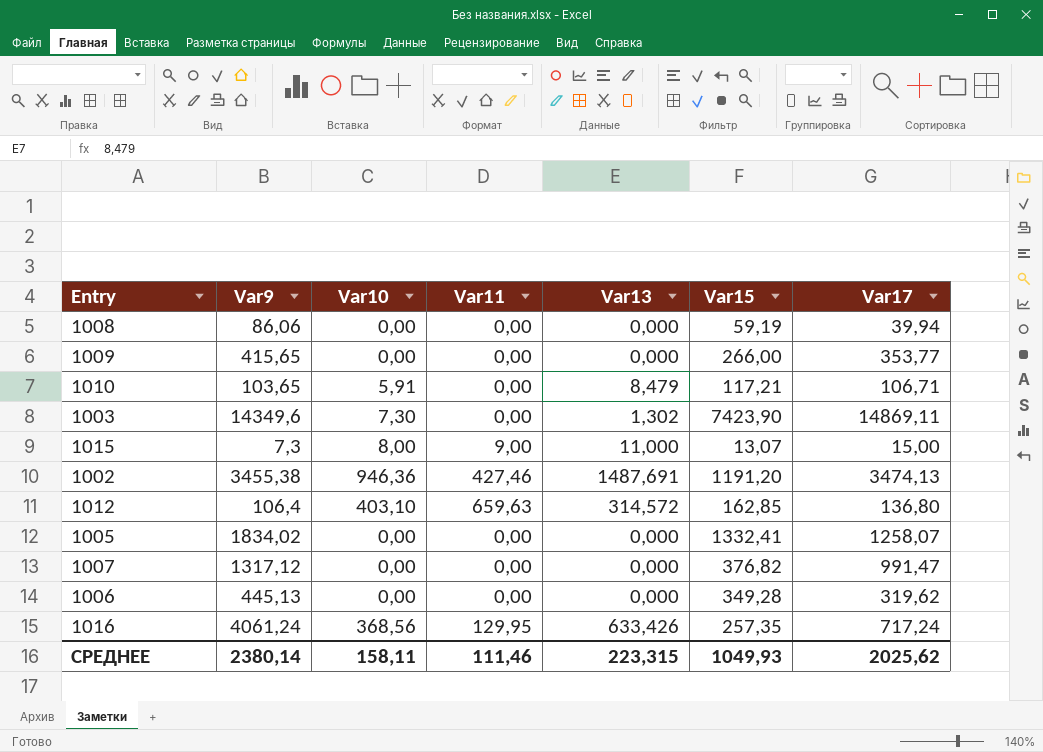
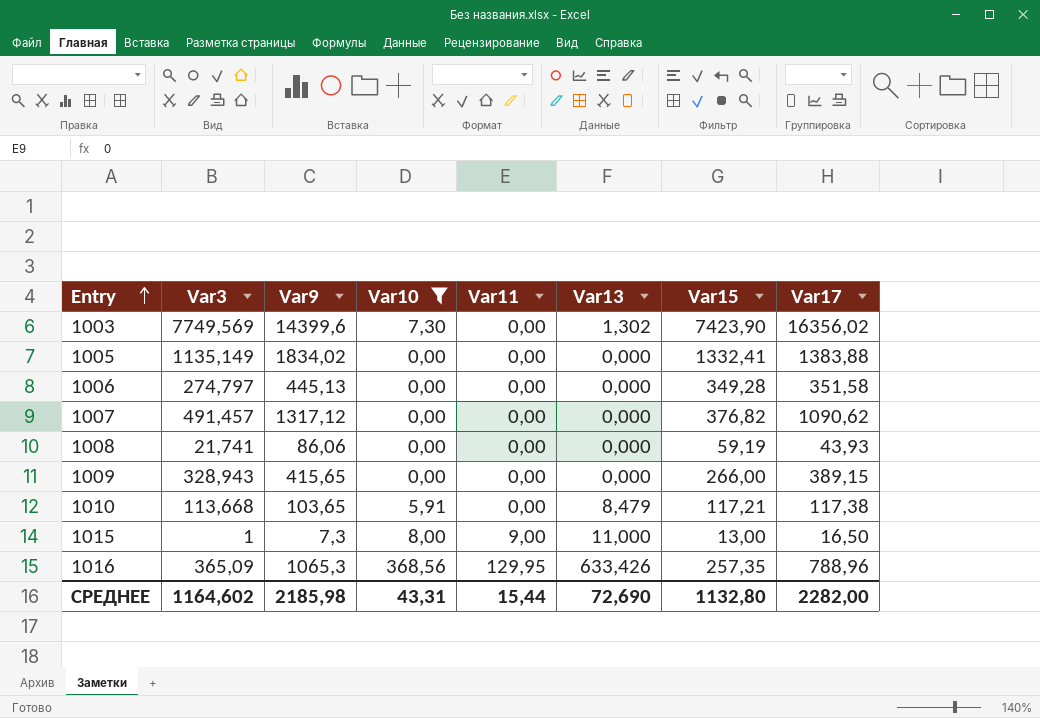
filter: none -> Var10 <= 368,56
row order: none -> Entry ascending
column Var3 | position: none -> 2
1003 | Var9: 14349,6 -> 14399,6
1003 | Var17: 14869,11 -> 16356,02
1005 | Var17: 1258,07 -> 1383,88
1006 | Var17: 319,62 -> 351,58
1007 | Var17: 991,47 -> 1090,62
1008 | Var17: 39,94 -> 43,93
1009 | Var17: 353,77 -> 389,15
1010 | Var17: 106,71 -> 117,38
1015 | Var15: 13,07 -> 13,00
1015 | Var17: 15,00 -> 16,50
1016 | Var9: 4061,24 -> 1065,3
1016 | Var17: 717,24 -> 788,96
СРЕДНЕЕ | Var9: 2380,14 -> 2185,98
СРЕДНЕЕ | Var10: 158,11 -> 43,31
СРЕДНЕЕ | Var11: 111,46 -> 15,44
СРЕДНЕЕ | Var13: 223,315 -> 72,690
СРЕДНЕЕ | Var15: 1049,93 -> 1132,80
СРЕДНЕЕ | Var17: 2025,62 -> 2282,00

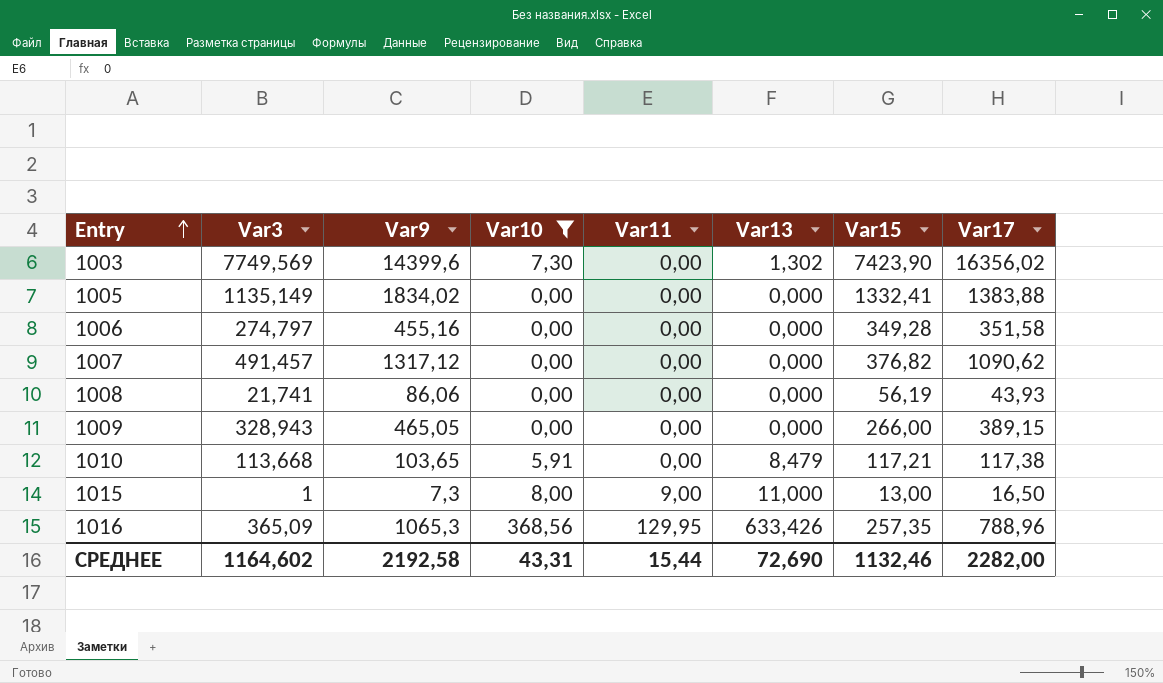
1006 | Var9: 445,13 -> 455,16
1008 | Var15: 59,19 -> 56,19
1009 | Var9: 415,65 -> 465,05
СРЕДНЕЕ | Var9: 2185,98 -> 2192,58
СРЕДНЕЕ | Var15: 1132,80 -> 1132,46

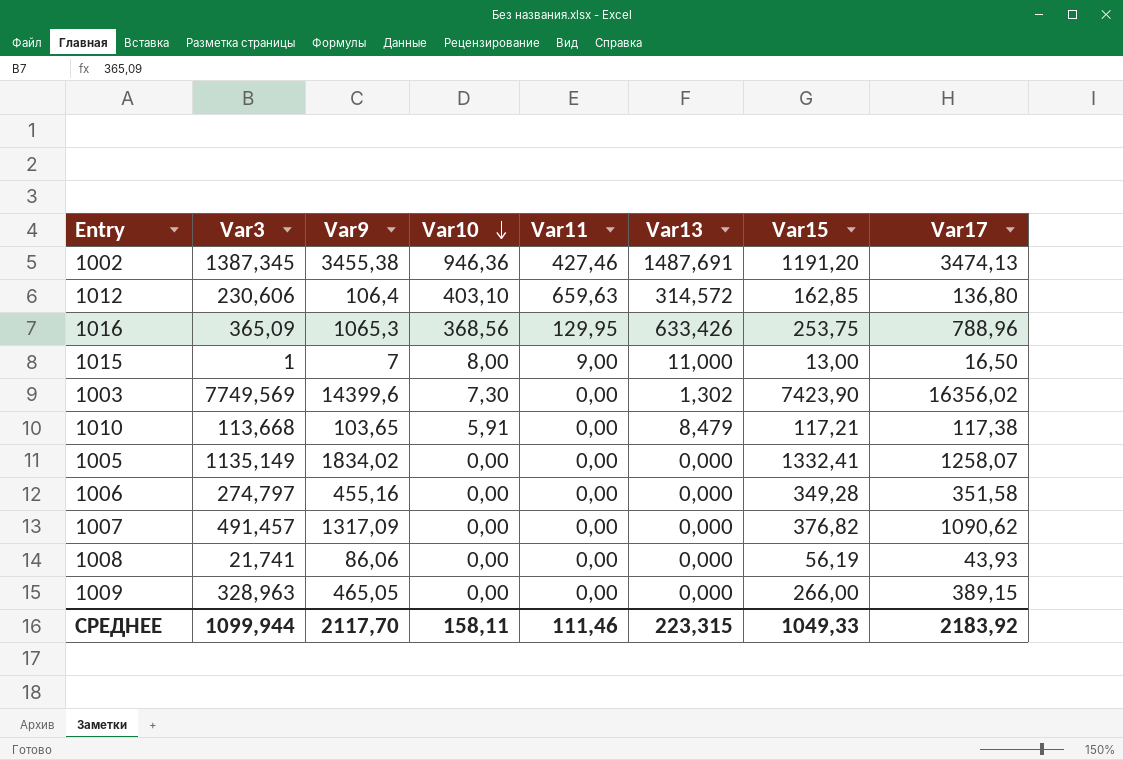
filter: Var10 <= 368,56 -> none
row order: Entry ascending -> Var10 descending
1016 | Var15: 257,35 -> 253,75
1015 | Var9: 7,3 -> 7
1005 | Var17: 1383,88 -> 1258,07
1007 | Var9: 1317,12 -> 1317,09
1009 | Var3: 328,943 -> 328,963
СРЕДНЕЕ | Var3: 1164,602 -> 1099,944
СРЕДНЕЕ | Var9: 2192,58 -> 2117,70
СРЕДНЕЕ | Var10: 43,31 -> 158,11
СРЕДНЕЕ | Var11: 15,44 -> 111,46
СРЕДНЕЕ | Var13: 72,690 -> 223,315
СРЕДНЕЕ | Var15: 1132,46 -> 1049,33
СРЕДНЕЕ | Var17: 2282,00 -> 2183,92

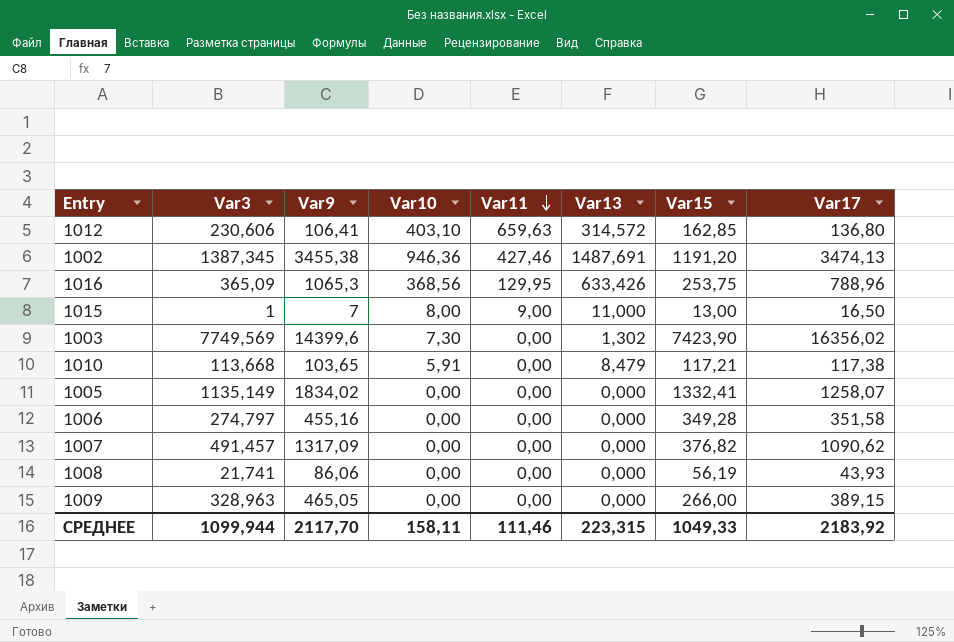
row order: Var10 descending -> Var11 descending
1012 | Var9: 106,4 -> 106,41

